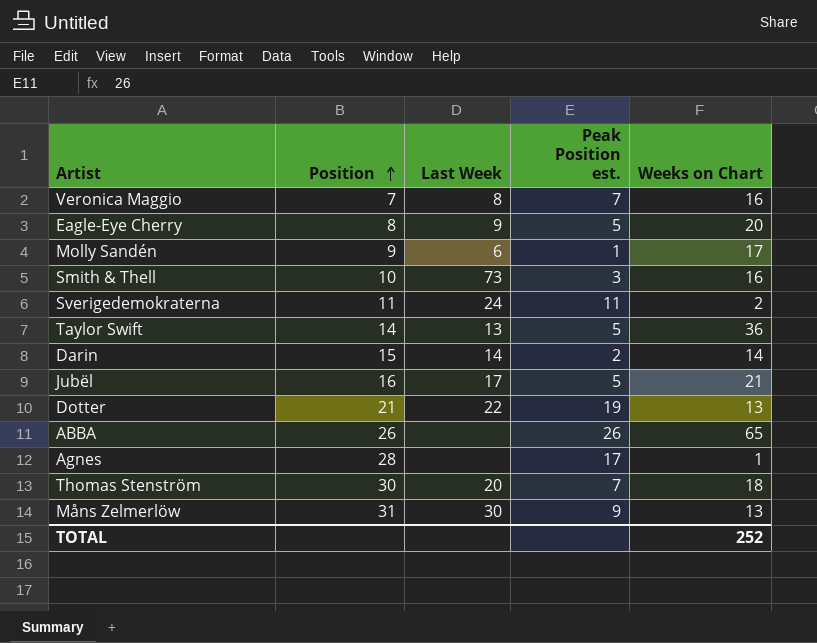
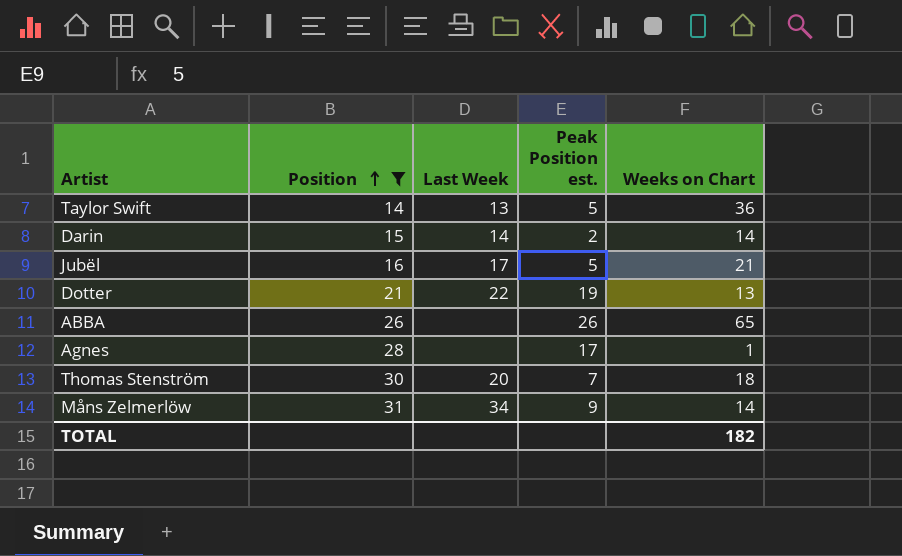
filter: none -> Position >= 14
Måns Zelmerlöw | Last Week: 30 -> 34
Måns Zelmerlöw | Weeks on Chart: 13 -> 14
TOTAL | Weeks on Chart: 252 -> 182

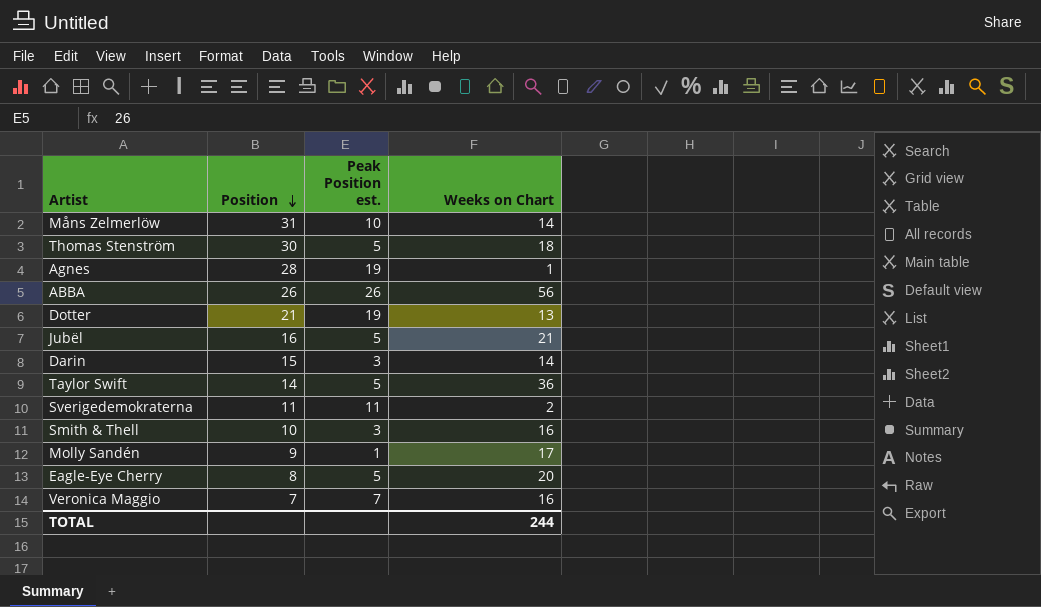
filter: Position >= 14 -> none
row order: Position ascending -> Position descending
column Last Week | position: 3 -> none
Måns Zelmerlöw | Peak Position est.: 9 -> 10
Thomas Stenström | Peak Position est.: 7 -> 5
Agnes | Peak Position est.: 17 -> 19
ABBA | Weeks on Chart: 65 -> 56
Darin | Peak Position est.: 2 -> 3
TOTAL | Weeks on Chart: 182 -> 244

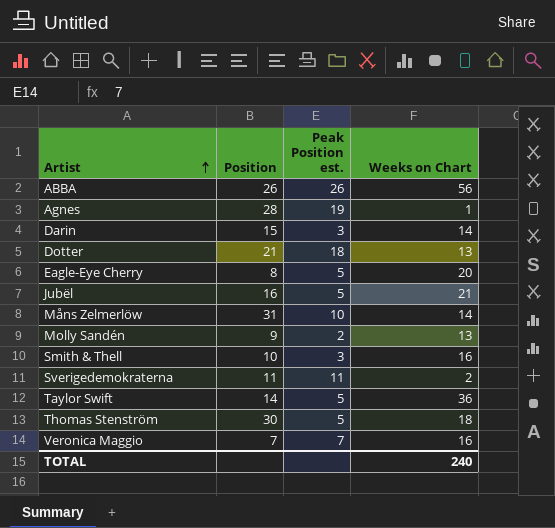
row order: Position descending -> Artist ascending
Dotter | Peak Position est.: 19 -> 18
Molly Sandén | Peak Position est.: 1 -> 2
Molly Sandén | Weeks on Chart: 17 -> 13
TOTAL | Weeks on Chart: 244 -> 240

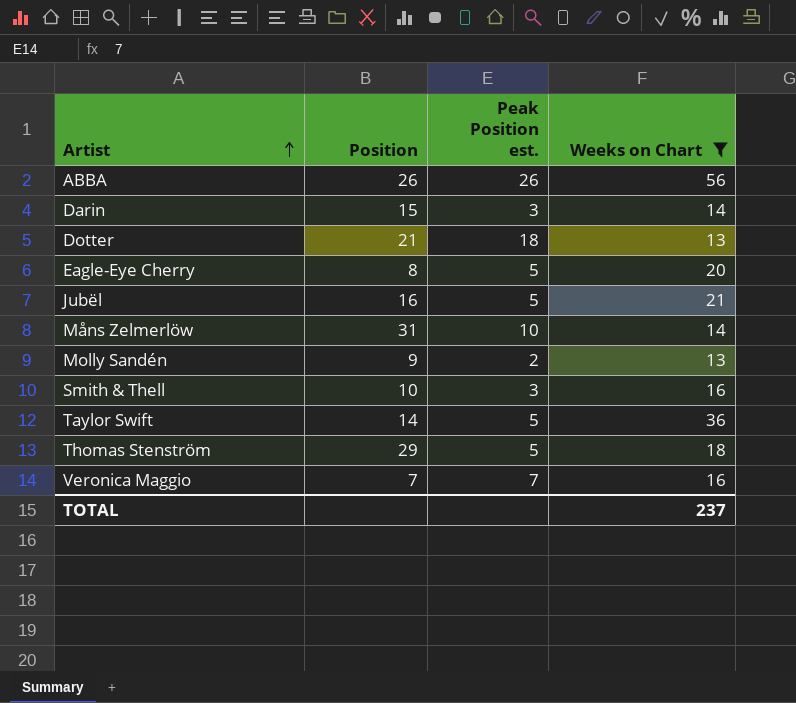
filter: none -> Weeks on Chart >= 13
Thomas Stenström | Position: 30 -> 29
TOTAL | Weeks on Chart: 240 -> 237

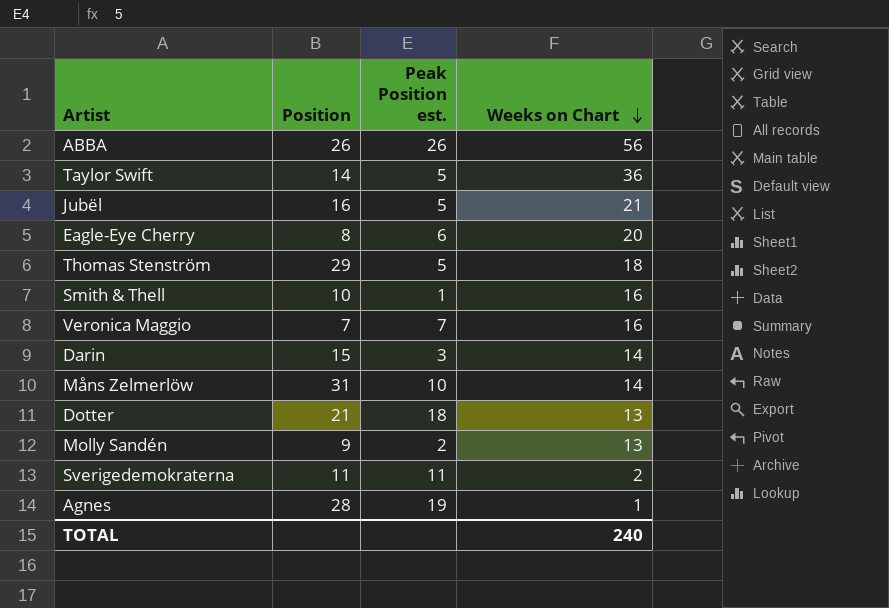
filter: Weeks on Chart >= 13 -> none
row order: Artist ascending -> Weeks on Chart descending
Eagle-Eye Cherry | Peak Position est.: 5 -> 6
Smith & Thell | Peak Position est.: 3 -> 1
TOTAL | Weeks on Chart: 237 -> 240

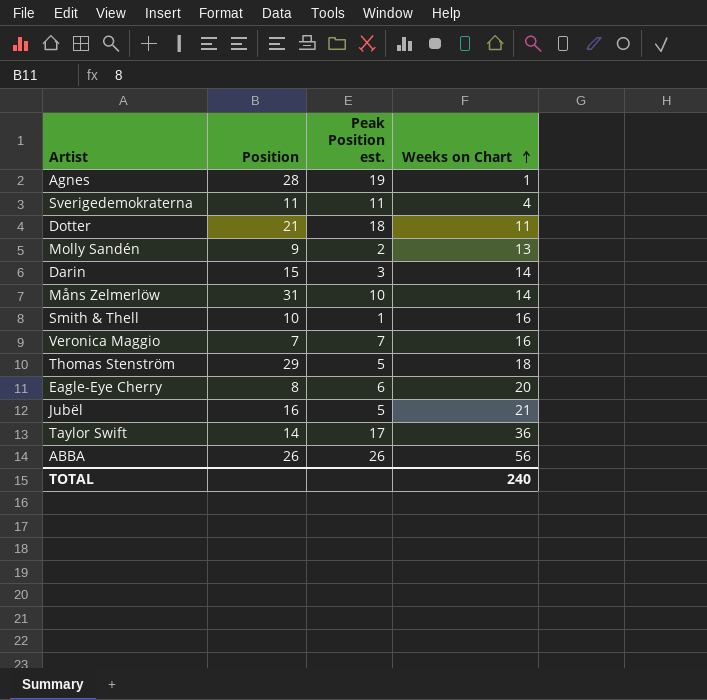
row order: Weeks on Chart descending -> Weeks on Chart ascending
Sverigedemokraterna | Weeks on Chart: 2 -> 4
Dotter | Weeks on Chart: 13 -> 11
Taylor Swift | Peak Position est.: 5 -> 17

